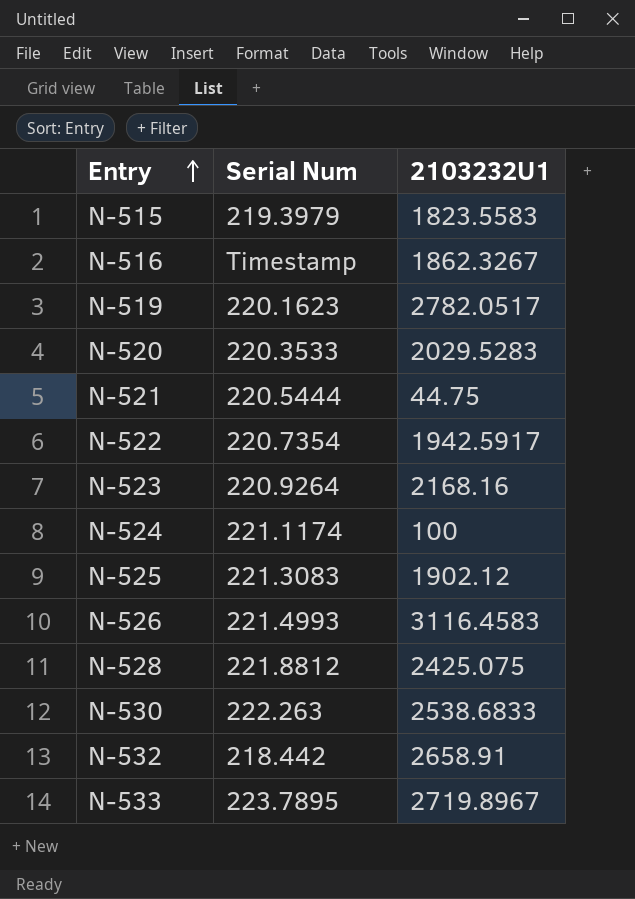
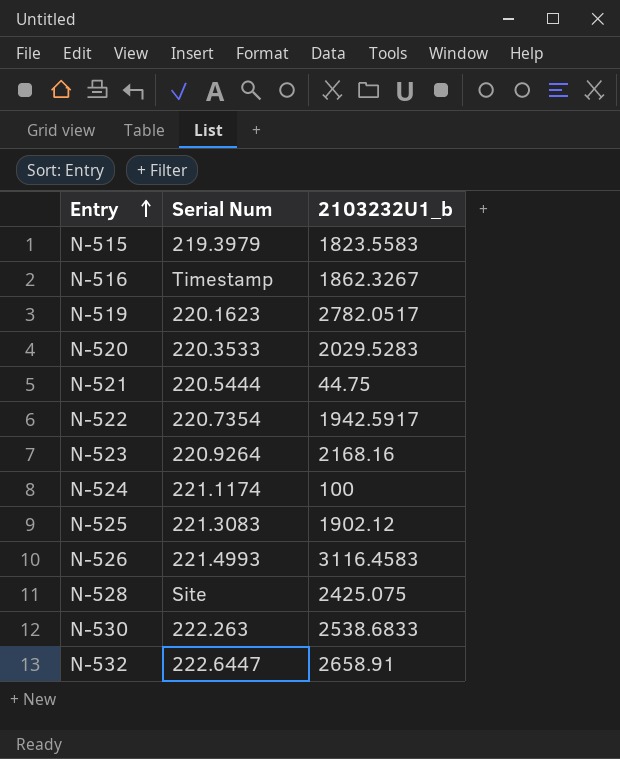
column name: 2103232U1 -> 2103232U1_b
row N-533: 223.7895 | 2719.8967 -> none
N-528 | Serial Num: 221.8812 -> Site
N-532 | Serial Num: 218.442 -> 222.6447

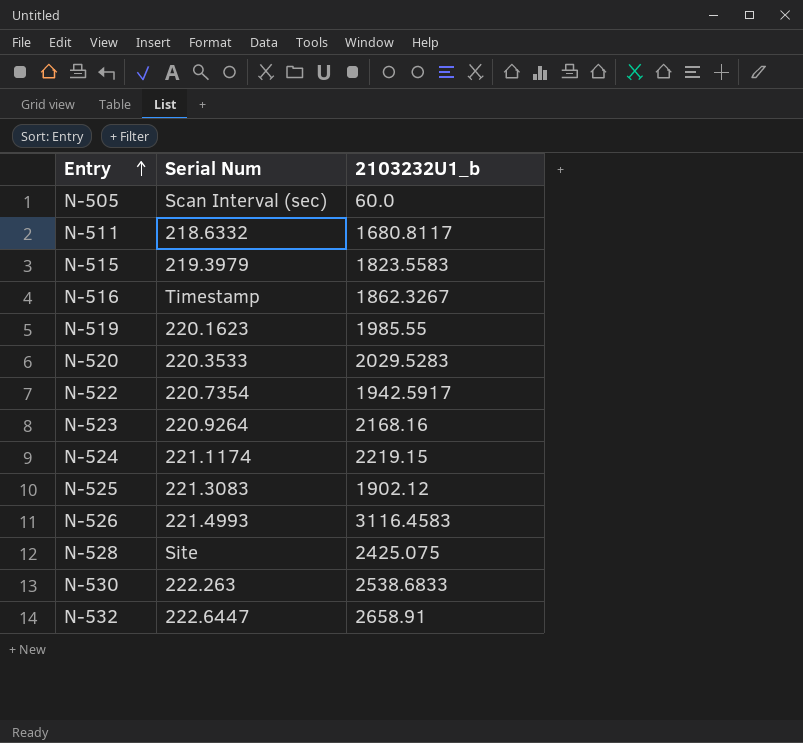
row N-521: 220.5444 | 44.75 -> none
row N-505: none -> Scan Interval (sec) | 60.0
row N-511: none -> 218.6332 | 1680.8117
N-519 | 2103232U1_b: 2782.0517 -> 1985.55
N-524 | 2103232U1_b: 100 -> 2219.15

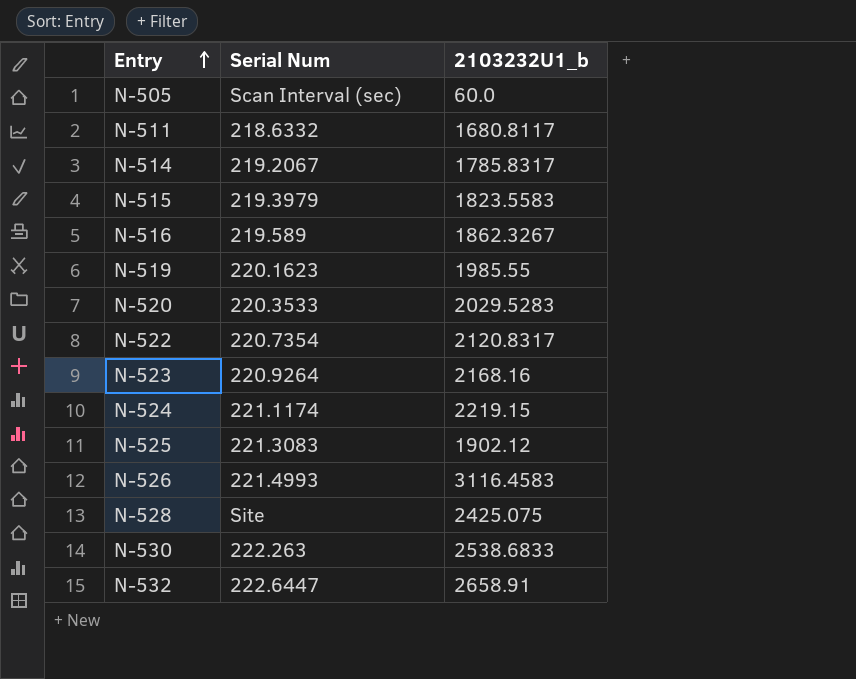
row N-514: none -> 219.2067 | 1785.8317
N-516 | Serial Num: Timestamp -> 219.589
N-522 | 2103232U1_b: 1942.5917 -> 2120.8317

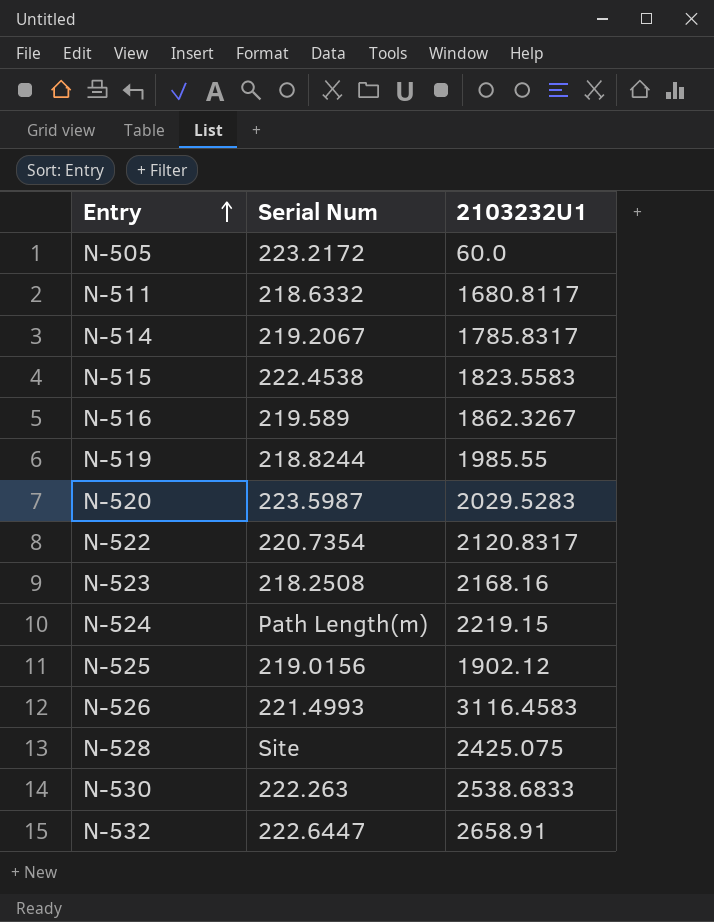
column name: 2103232U1_b -> 2103232U1
N-505 | Serial Num: Scan Interval (sec) -> 223.2172
N-515 | Serial Num: 219.3979 -> 222.4538
N-519 | Serial Num: 220.1623 -> 218.8244
N-520 | Serial Num: 220.3533 -> 223.5987
N-523 | Serial Num: 220.9264 -> 218.2508
N-524 | Serial Num: 221.1174 -> Path Length(m)
N-525 | Serial Num: 221.3083 -> 219.0156

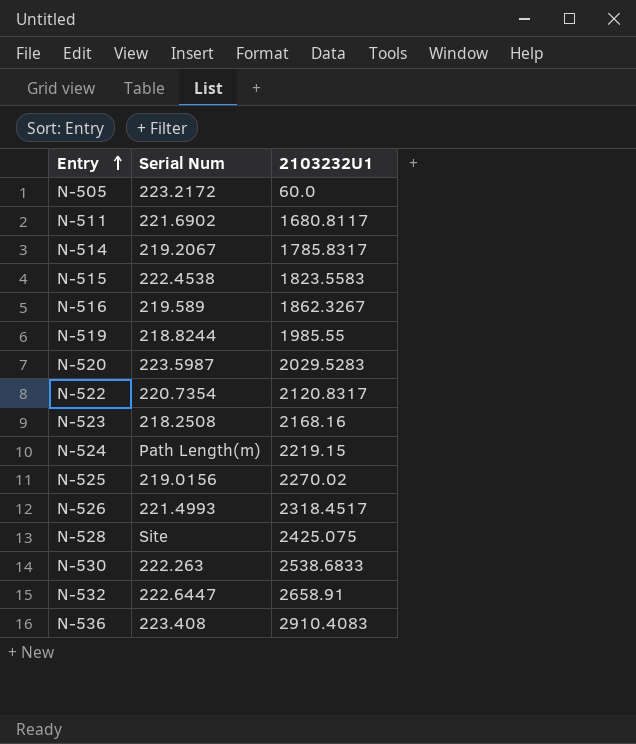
N-511 | Serial Num: 218.6332 -> 221.6902
N-525 | 2103232U1: 1902.12 -> 2270.02
N-526 | 2103232U1: 3116.4583 -> 2318.4517
row N-536: none -> 223.408 | 2910.4083

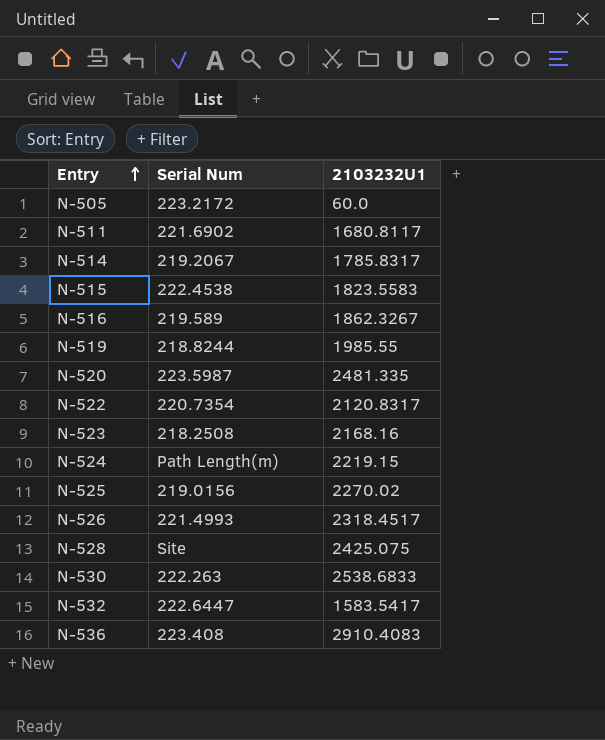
N-520 | 2103232U1: 2029.5283 -> 2481.335
N-532 | 2103232U1: 2658.91 -> 1583.5417

